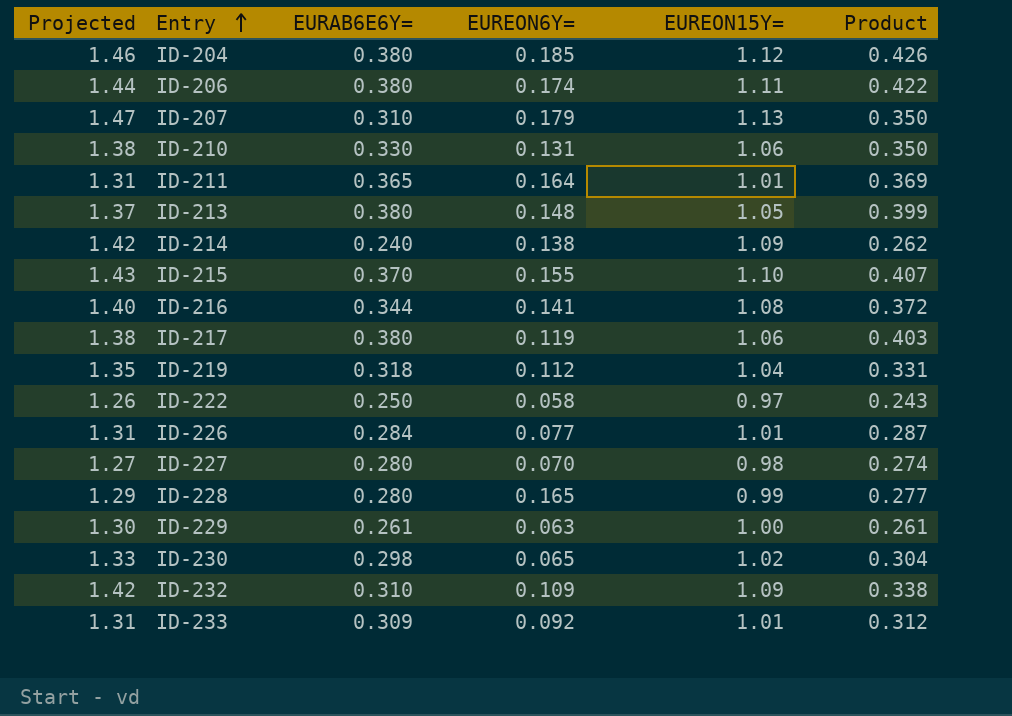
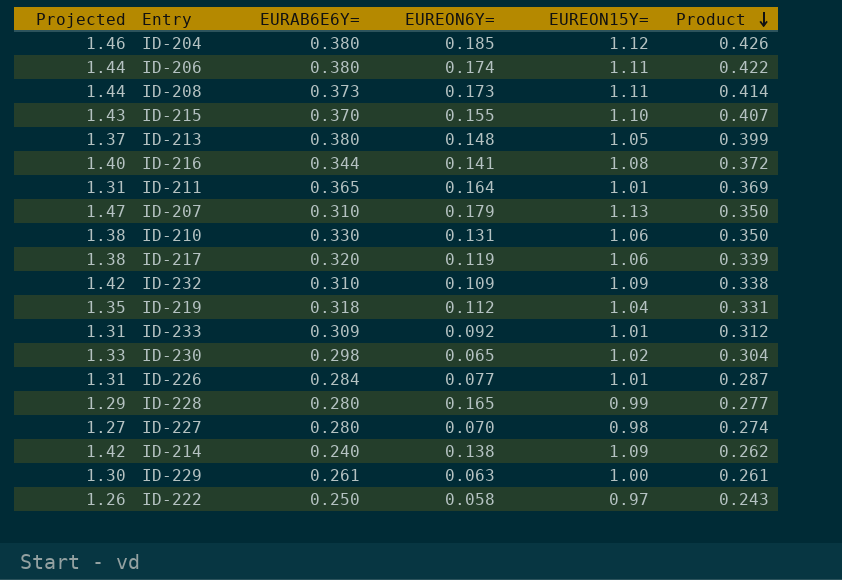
row order: Entry ascending -> Product descending
row ID-208: none -> 1.44 | 0.373 | 0.173 | 1.11 | 0.414
ID-217 | EURAB6E6Y=: 0.380 -> 0.320
ID-217 | Product: 0.403 -> 0.339

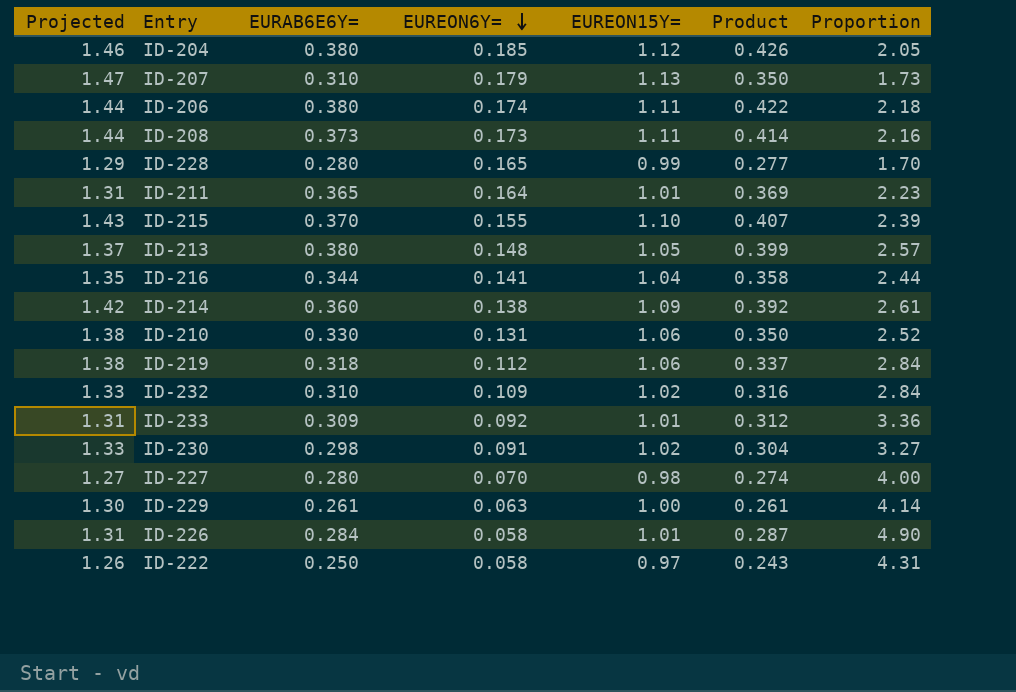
row order: Product descending -> EUREON6Y= descending
column Proportion | formula: none -> [EURAB6E6Y=] / [EUREON6Y=]
row ID-217: 1.38 | 0.320 | 0.119 | 1.06 | 0.339 -> none
ID-216 | Projected: 1.40 -> 1.35
ID-216 | EUREON15Y=: 1.08 -> 1.04
ID-216 | Product: 0.372 -> 0.358
ID-214 | EURAB6E6Y=: 0.240 -> 0.360
ID-214 | Product: 0.262 -> 0.392
ID-219 | Projected: 1.35 -> 1.38
ID-219 | EUREON15Y=: 1.04 -> 1.06
ID-219 | Product: 0.331 -> 0.337
ID-232 | Projected: 1.42 -> 1.33
ID-232 | EUREON15Y=: 1.09 -> 1.02
ID-232 | Product: 0.338 -> 0.316
ID-230 | EUREON6Y=: 0.065 -> 0.091
ID-226 | EUREON6Y=: 0.077 -> 0.058

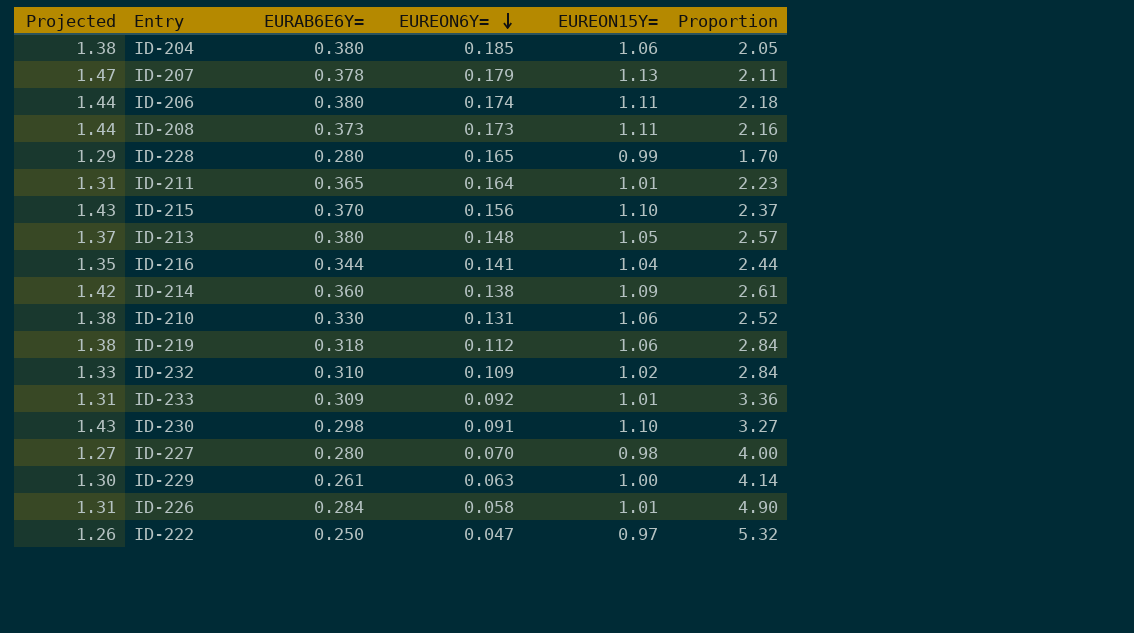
column Product | formula: [EURAB6E6Y=] * [EUREON15Y=] -> none
ID-204 | Projected: 1.46 -> 1.38
ID-204 | EUREON15Y=: 1.12 -> 1.06
ID-207 | EURAB6E6Y=: 0.310 -> 0.378
ID-207 | Proportion: 1.73 -> 2.11
ID-215 | EUREON6Y=: 0.155 -> 0.156
ID-215 | Proportion: 2.39 -> 2.37
ID-230 | Projected: 1.33 -> 1.43
ID-230 | EUREON15Y=: 1.02 -> 1.10
ID-222 | EUREON6Y=: 0.058 -> 0.047
ID-222 | Proportion: 4.31 -> 5.32

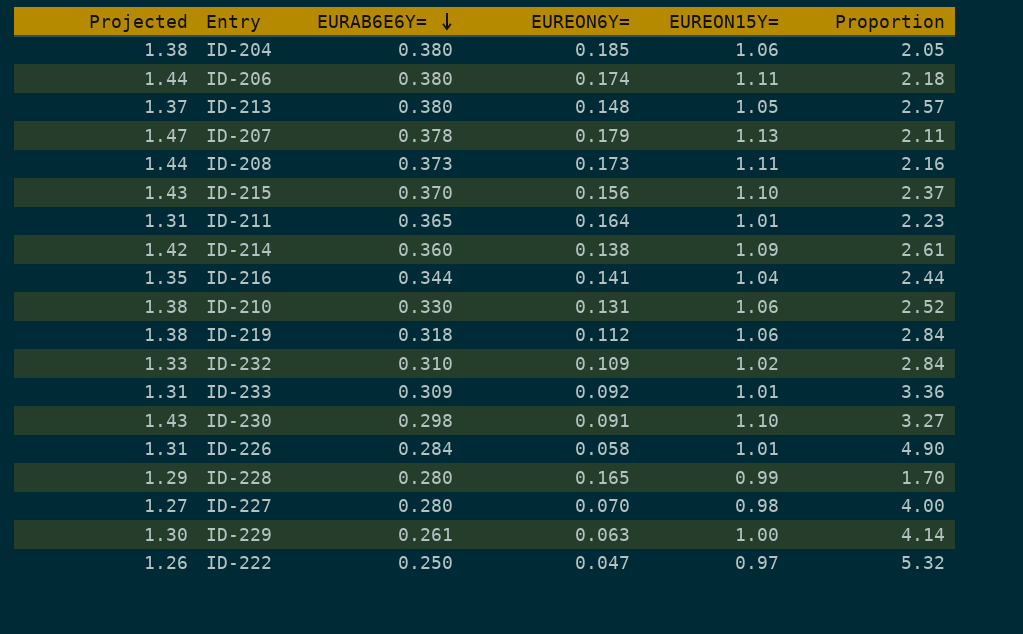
row order: EUREON6Y= descending -> EURAB6E6Y= descending

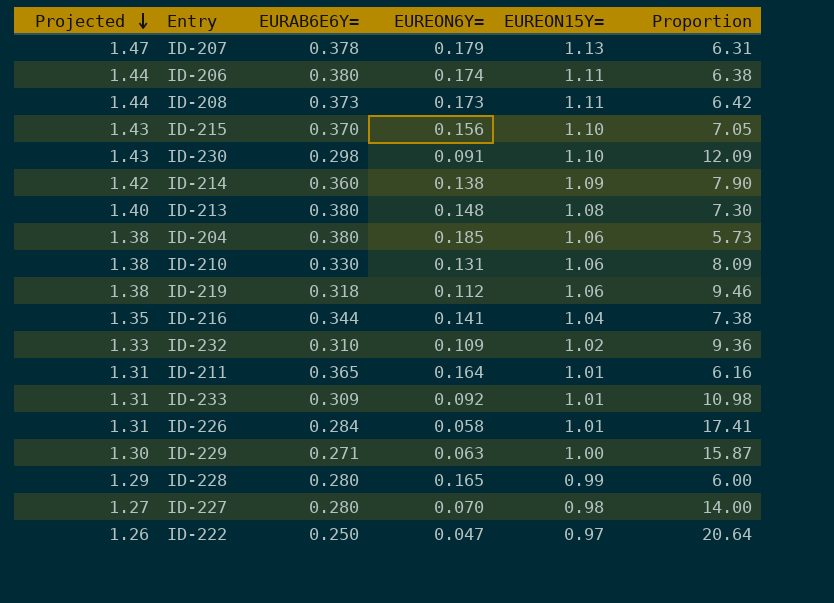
row order: EURAB6E6Y= descending -> Projected descending
column Proportion | formula: [EURAB6E6Y=] / [EUREON6Y=] -> [EUREON15Y=] / [EUREON6Y=]
ID-213 | Projected: 1.37 -> 1.40
ID-213 | EUREON15Y=: 1.05 -> 1.08
ID-229 | EURAB6E6Y=: 0.261 -> 0.271

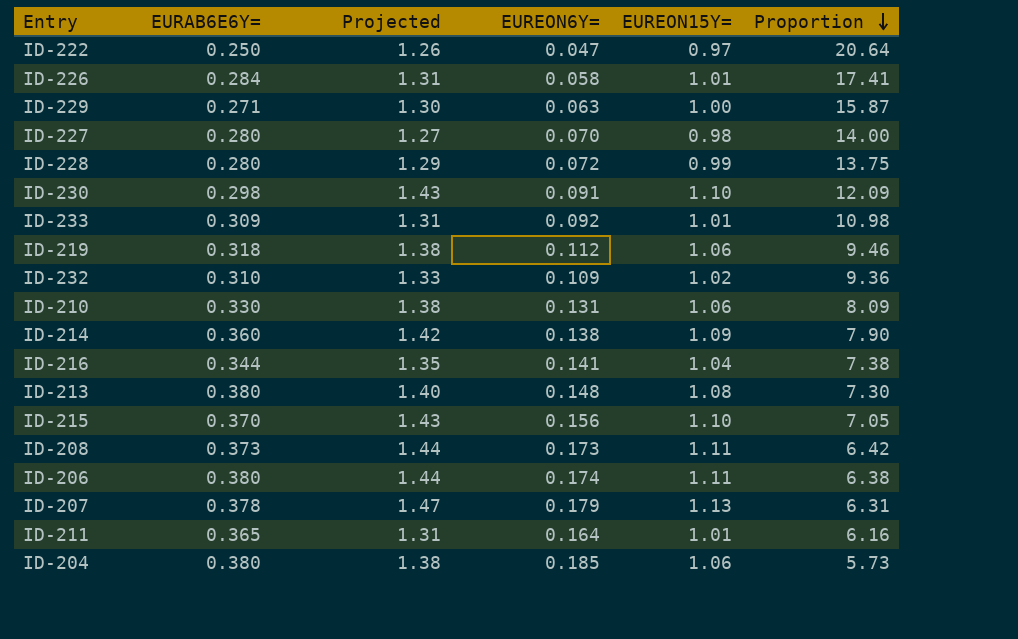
row order: Projected descending -> Proportion descending
column Projected | position: 1 -> 3
ID-228 | EUREON6Y=: 0.165 -> 0.072
ID-228 | Proportion: 6.00 -> 13.75

